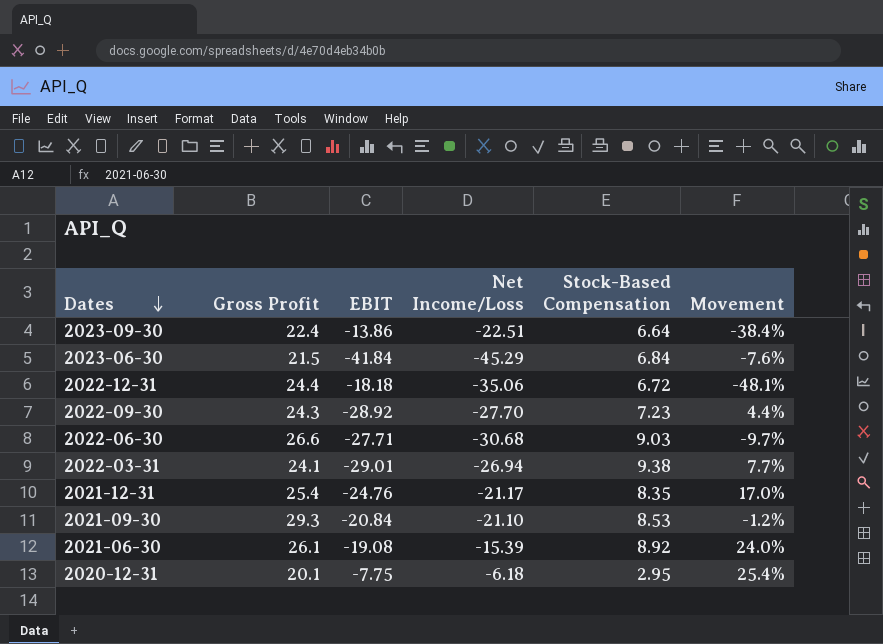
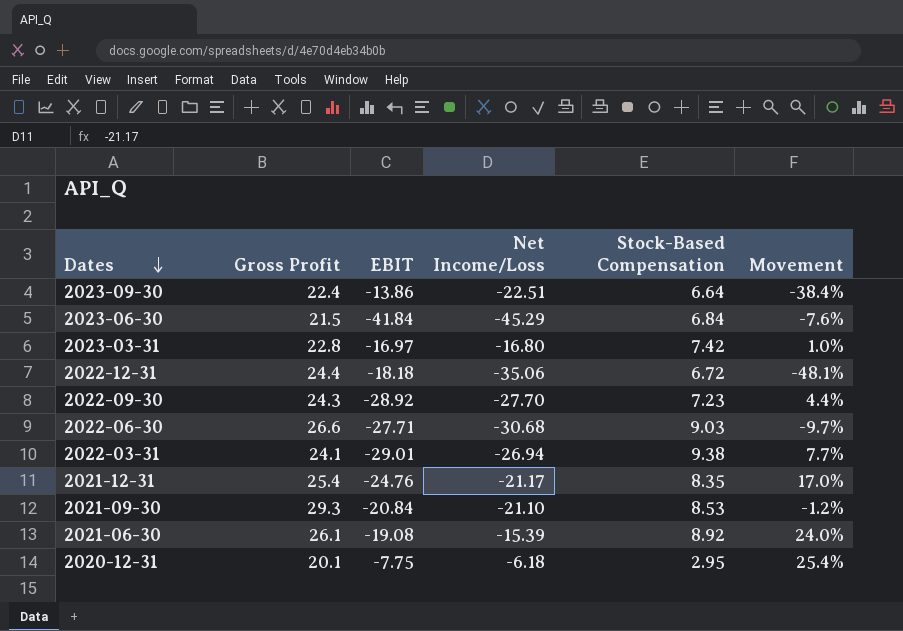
row 2023-03-31: none -> 22.8 | -16.97 | -16.80 | 7.42 | 1.0%

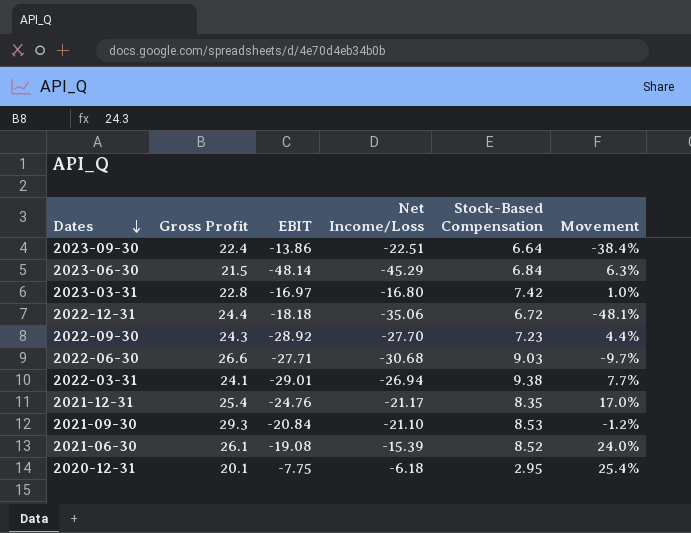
2023-06-30 | EBIT: -41.84 -> -48.14
2023-06-30 | Movement: -7.6% -> 6.3%
2021-06-30 | Stock-Based Compensation: 8.92 -> 8.52

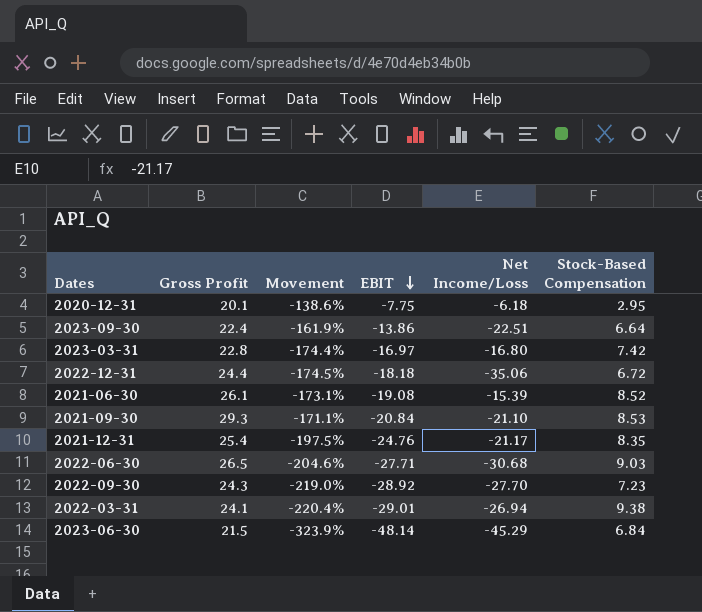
row order: Dates descending -> EBIT descending
column Movement | formula: ([EBIT] - [Net Income/Loss]) / [Net Income/Loss] -> ([EBIT] - [Gross Profit]) / [Gross Profit]
column Movement | position: 6 -> 3
2022-06-30 | Gross Profit: 26.6 -> 26.5

